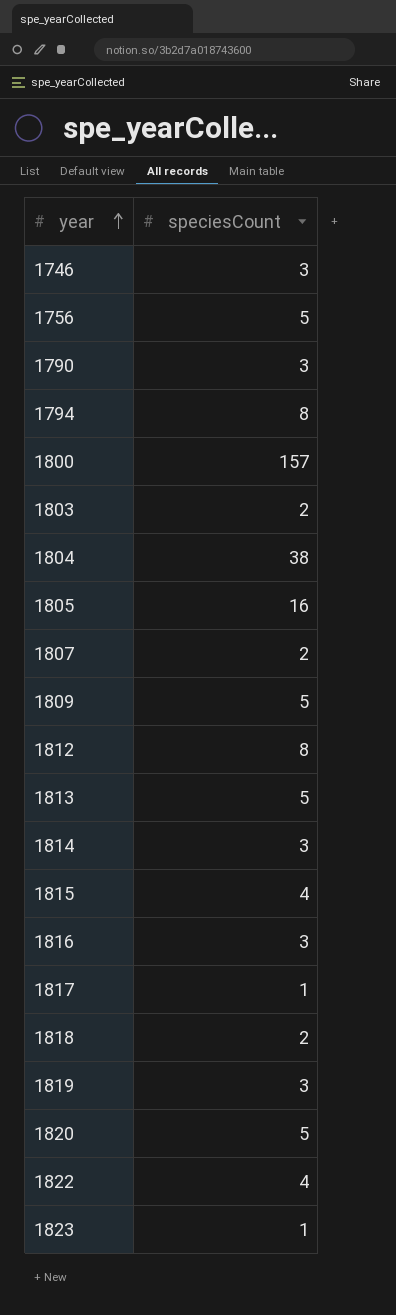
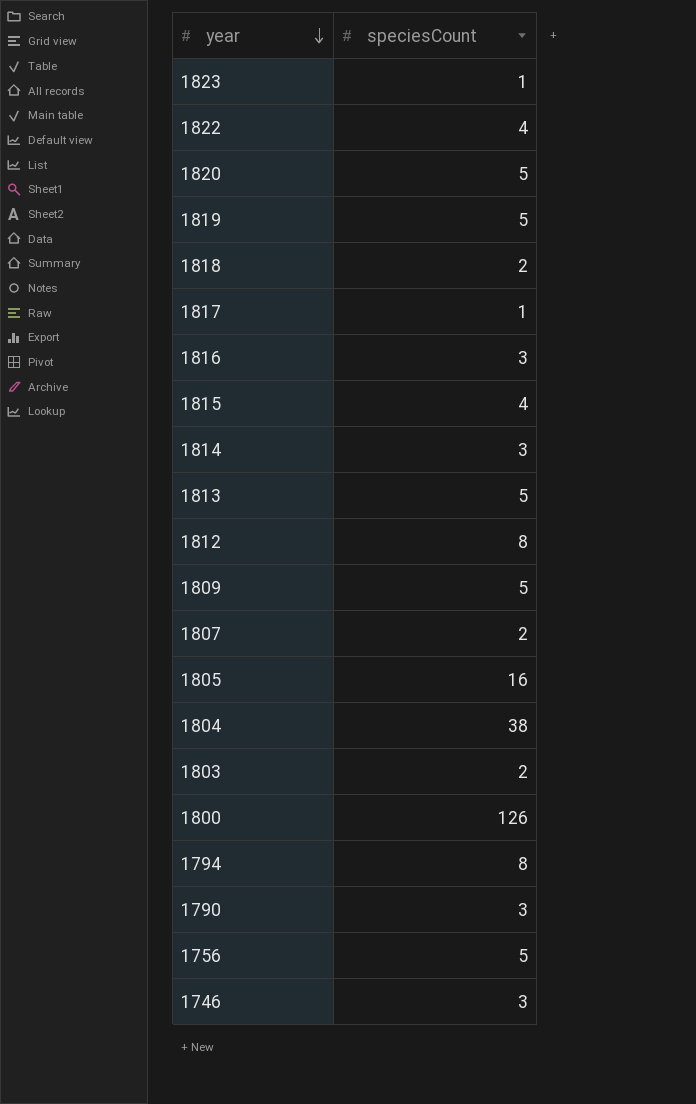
row order: year ascending -> year descending
1819 | speciesCount: 3 -> 5
1800 | speciesCount: 157 -> 126

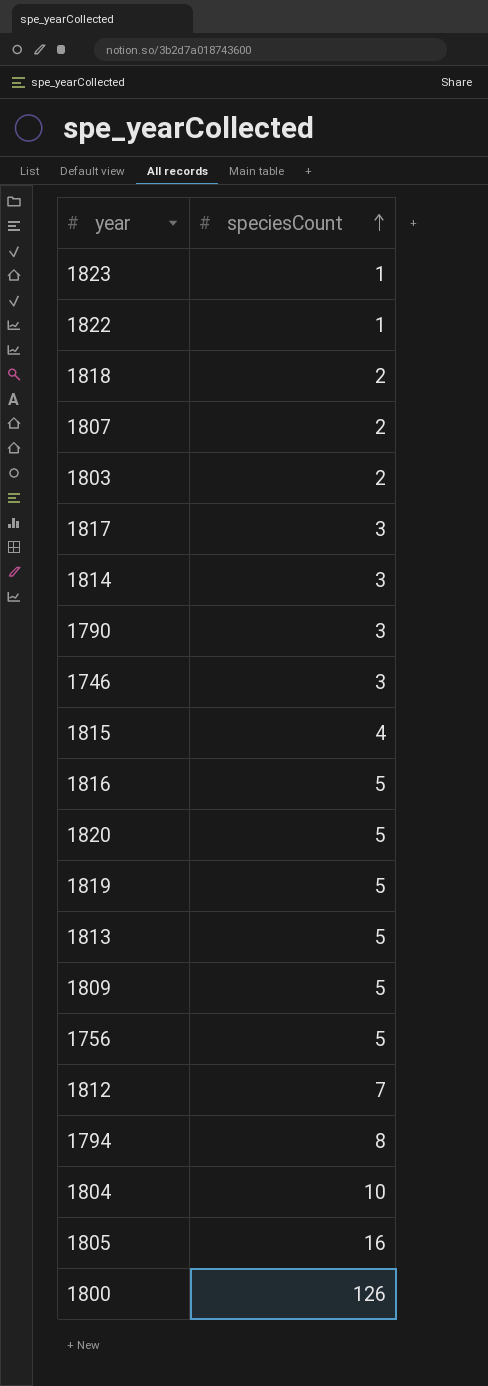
row order: year descending -> speciesCount ascending
1822 | speciesCount: 4 -> 1
1817 | speciesCount: 1 -> 3
1816 | speciesCount: 3 -> 5
1812 | speciesCount: 8 -> 7
1804 | speciesCount: 38 -> 10

